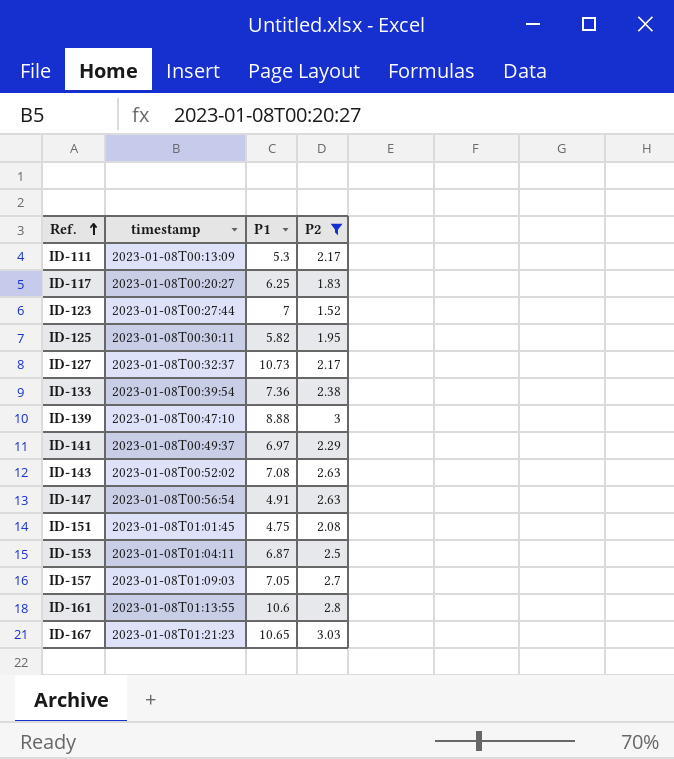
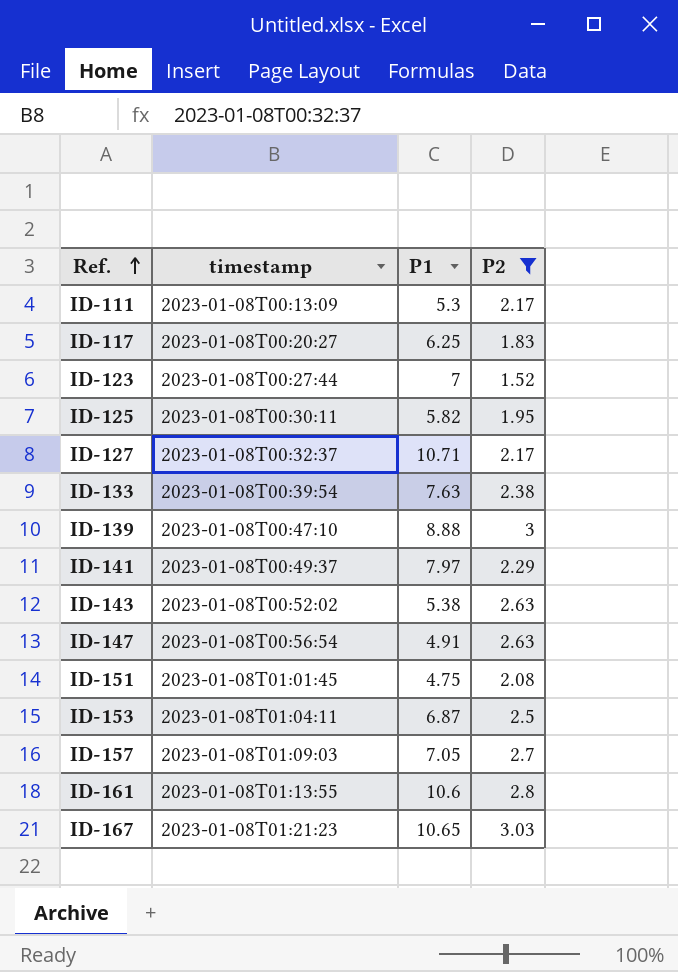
ID-127 | P1: 10.73 -> 10.71
ID-133 | P1: 7.36 -> 7.63
ID-141 | P1: 6.97 -> 7.97
ID-143 | P1: 7.08 -> 5.38

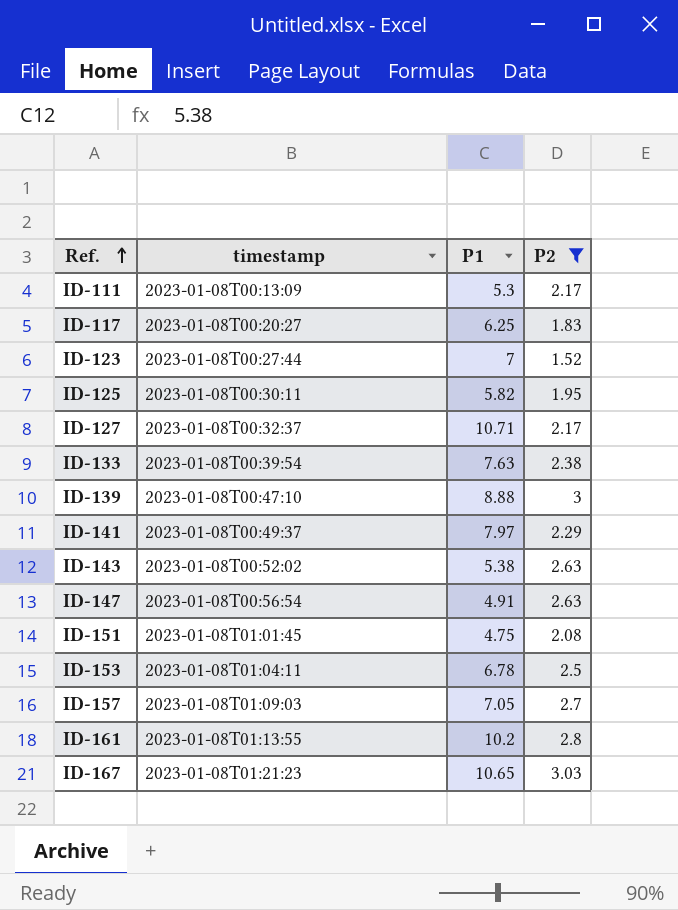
ID-153 | P1: 6.87 -> 6.78
ID-161 | P1: 10.6 -> 10.2

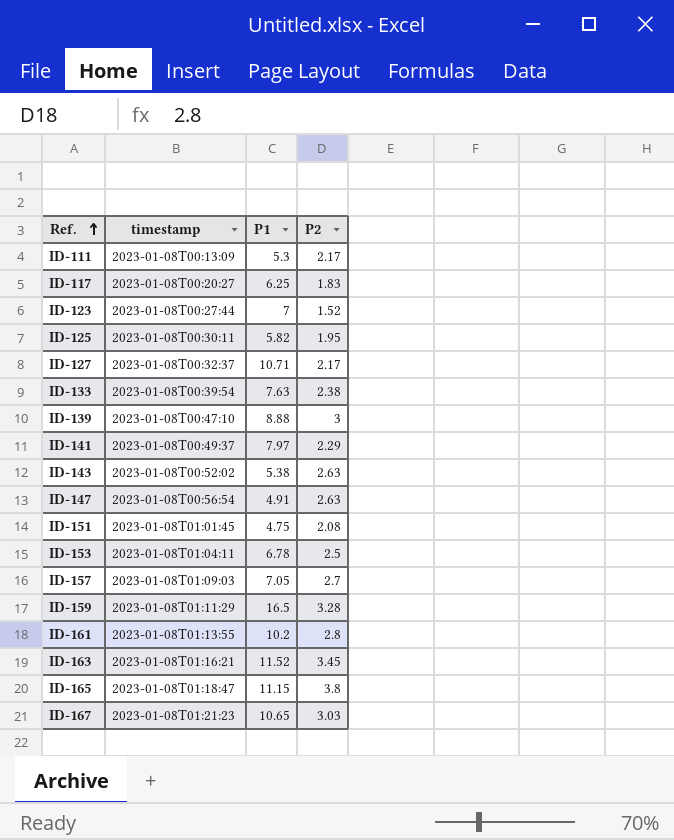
filter: P2 <= 3.03 -> none

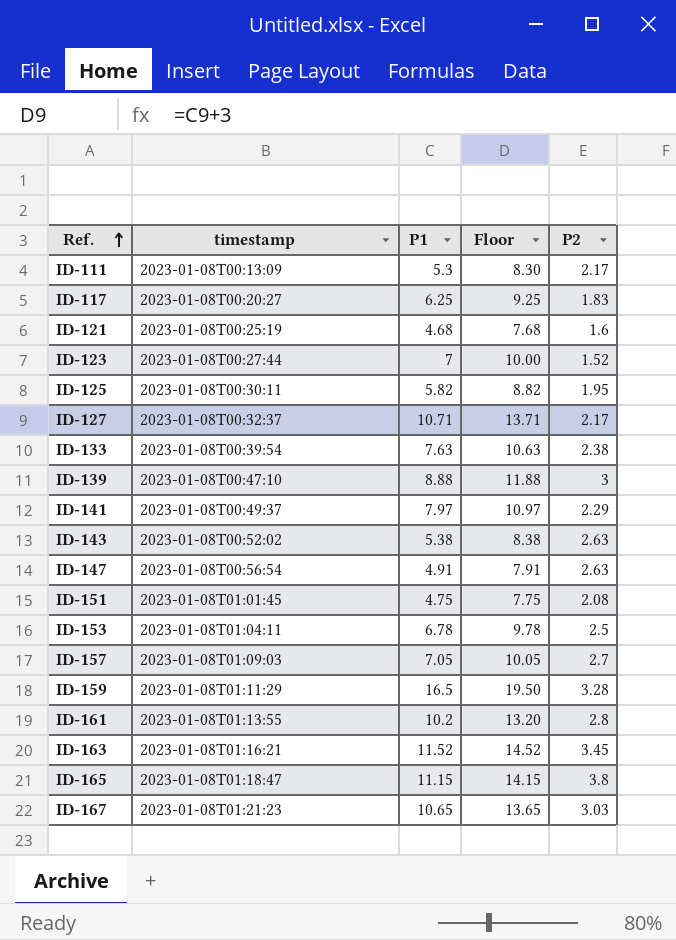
column Floor | formula: none -> [P1] + 3
row ID-121: none -> 2023-01-08T00:25:19 | 4.68 | 7.68 | 1.6

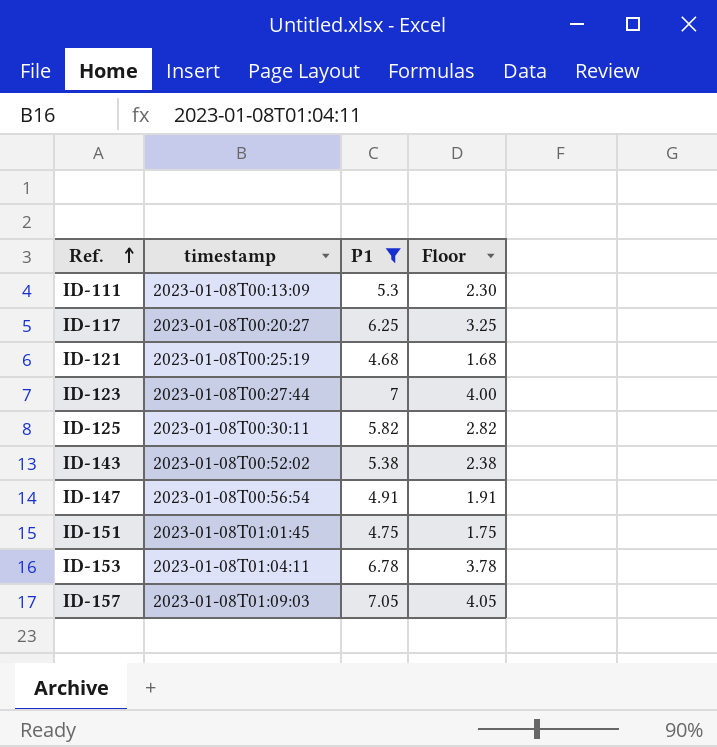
filter: none -> P1 <= 7.05
column P2 | position: 5 -> none
column Floor | formula: [P1] + 3 -> [P1] - 3

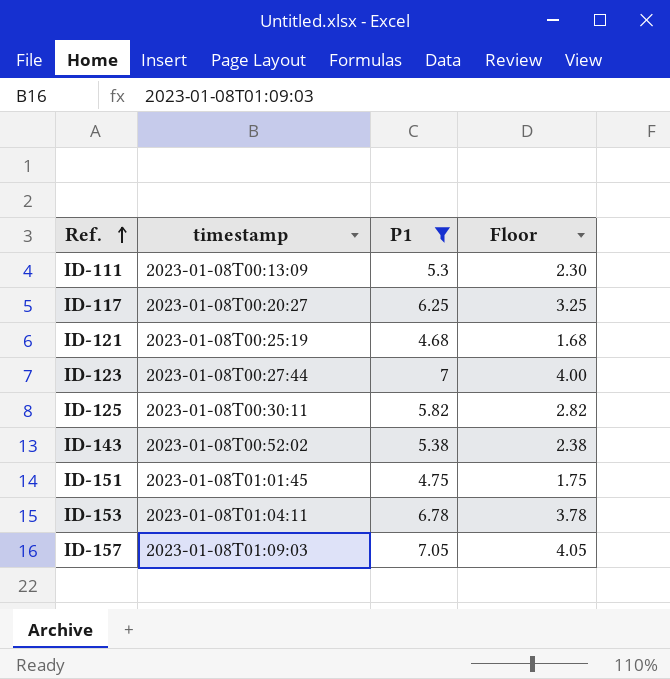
row ID-147: 2023-01-08T00:56:54 | 4.91 | 1.91 -> none

